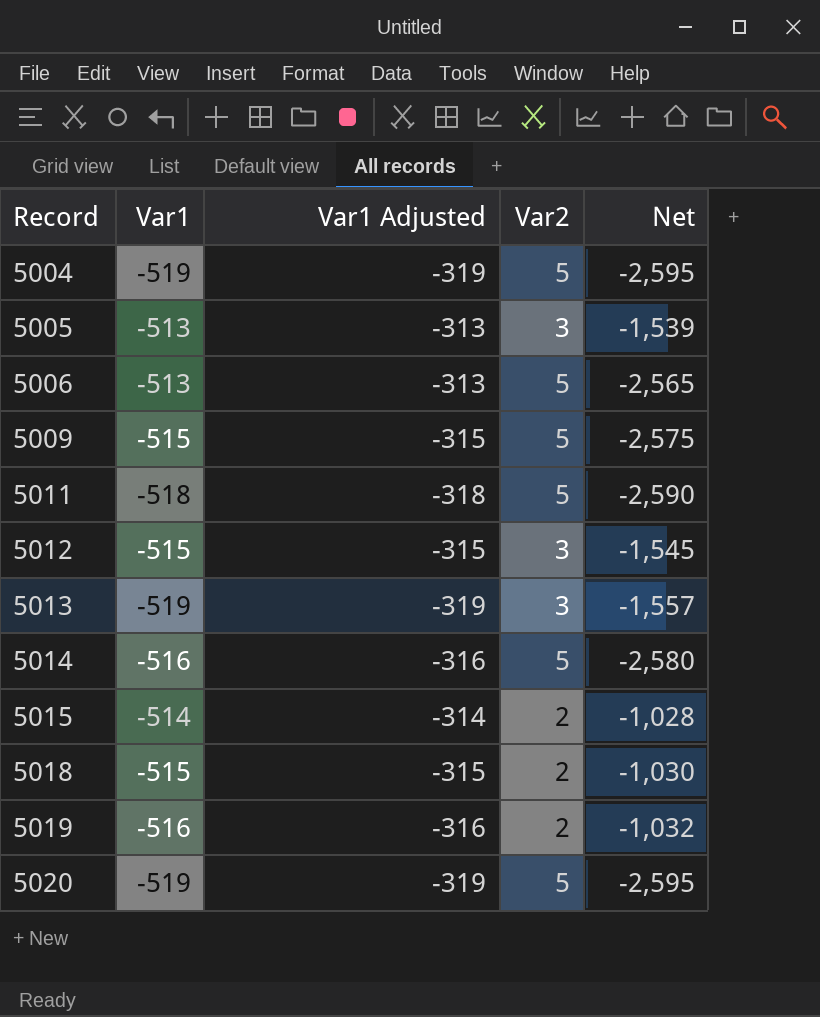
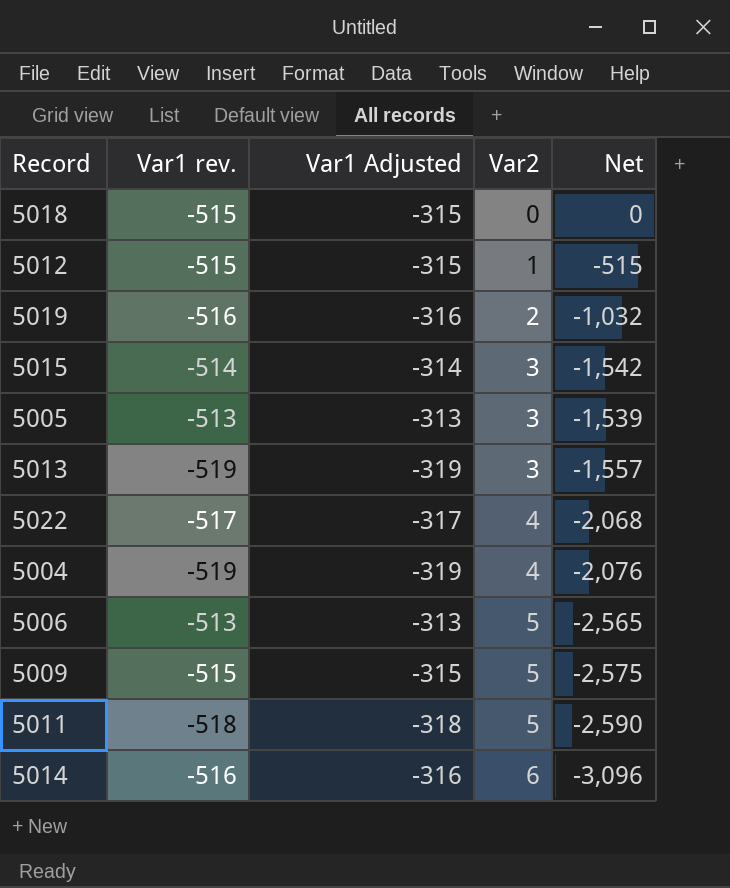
row order: Record ascending -> Var2 ascending
column name: Var1 -> Var1 rev.
row 5020: -519 | -319 | 5 | -2,595 -> none
5018 | Var2: 2 -> 0
5018 | Net: -1,030 -> 0
5012 | Var2: 3 -> 1
5012 | Net: -1,545 -> -515
5015 | Var2: 2 -> 3
5015 | Net: -1,028 -> -1,542
row 5022: none -> -517 | -317 | 4 | -2,068
5004 | Var2: 5 -> 4
5004 | Net: -2,595 -> -2,076
5014 | Var2: 5 -> 6
5014 | Net: -2,580 -> -3,096

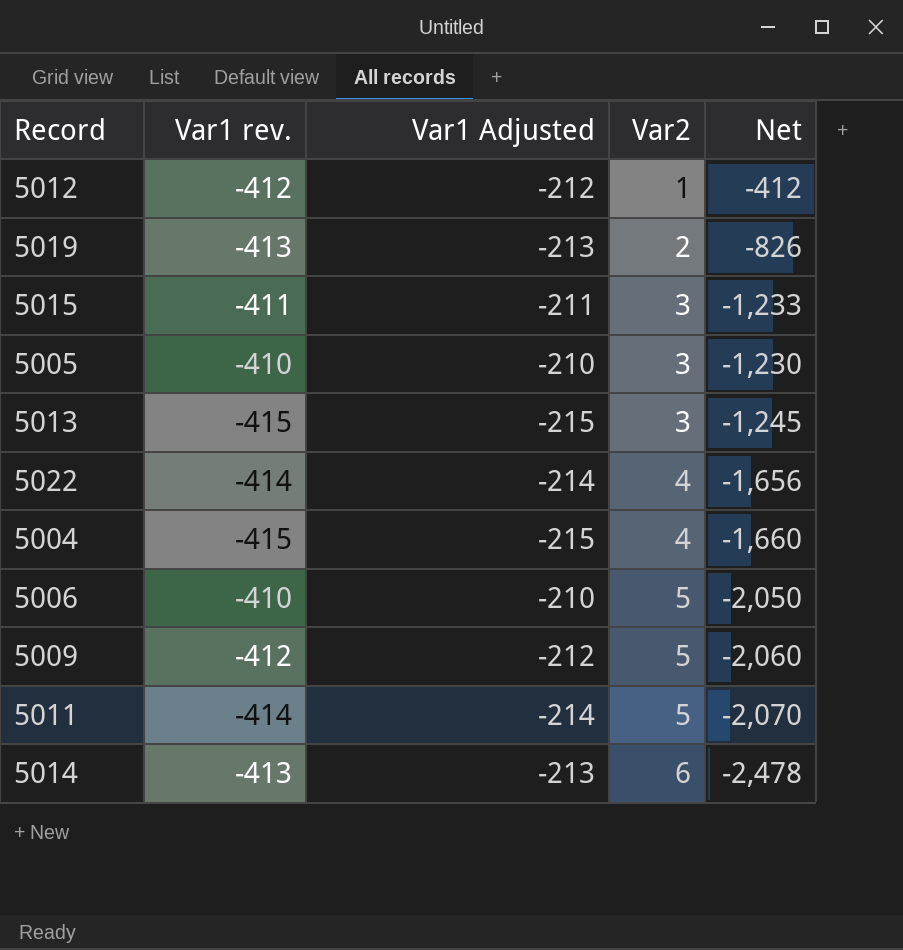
row 5018: -515 | -315 | 0 | 0 -> none
5012 | Var1 rev.: -515 -> -412
5012 | Var1 Adjusted: -315 -> -212
5012 | Net: -515 -> -412
5019 | Var1 rev.: -516 -> -413
5019 | Var1 Adjusted: -316 -> -213
5019 | Net: -1,032 -> -826
5015 | Var1 rev.: -514 -> -411
5015 | Var1 Adjusted: -314 -> -211
5015 | Net: -1,542 -> -1,233
5005 | Var1 rev.: -513 -> -410
5005 | Var1 Adjusted: -313 -> -210
5005 | Net: -1,539 -> -1,230
5013 | Var1 rev.: -519 -> -415
5013 | Var1 Adjusted: -319 -> -215
5013 | Net: -1,557 -> -1,245
5022 | Var1 rev.: -517 -> -414
5022 | Var1 Adjusted: -317 -> -214
5022 | Net: -2,068 -> -1,656
5004 | Var1 rev.: -519 -> -415
5004 | Var1 Adjusted: -319 -> -215
5004 | Net: -2,076 -> -1,660
5006 | Var1 rev.: -513 -> -410
5006 | Var1 Adjusted: -313 -> -210
5006 | Net: -2,565 -> -2,050
5009 | Var1 rev.: -515 -> -412
5009 | Var1 Adjusted: -315 -> -212
5009 | Net: -2,575 -> -2,060
5011 | Var1 rev.: -518 -> -414
5011 | Var1 Adjusted: -318 -> -214
5011 | Net: -2,590 -> -2,070
5014 | Var1 rev.: -516 -> -413
5014 | Var1 Adjusted: -316 -> -213
5014 | Net: -3,096 -> -2,478

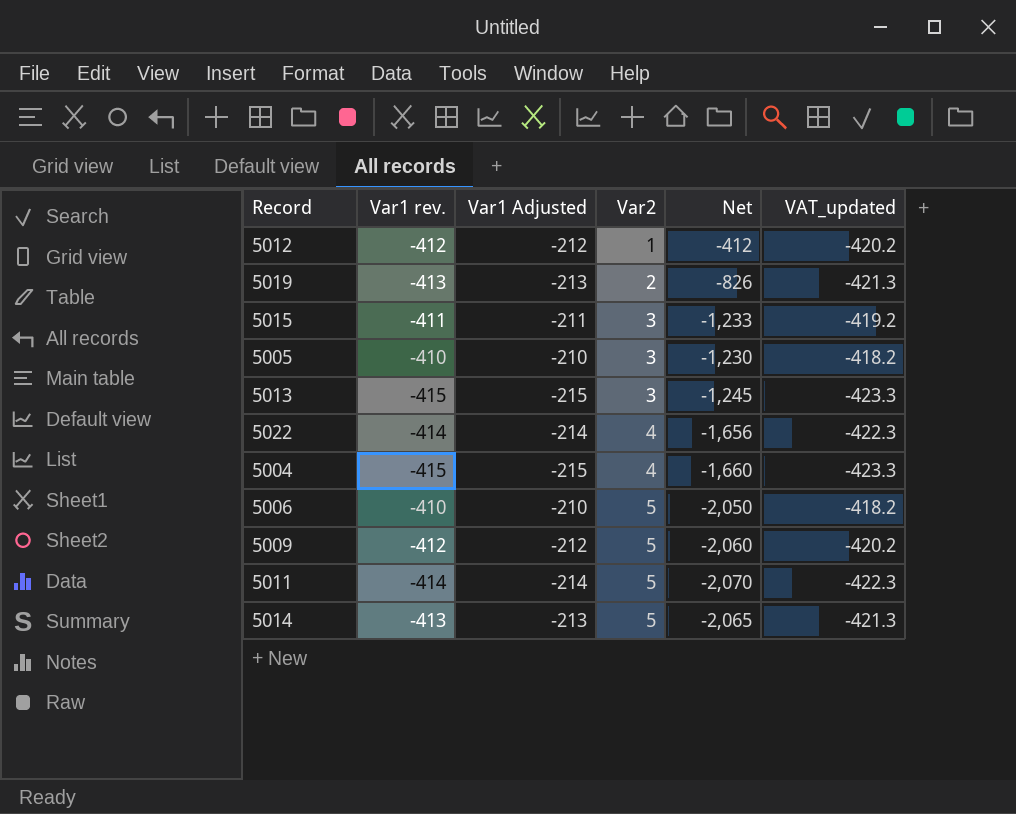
column VAT_updated | formula: none -> [Var1 rev.] * 1.02
5014 | Var2: 6 -> 5
5014 | Net: -2,478 -> -2,065

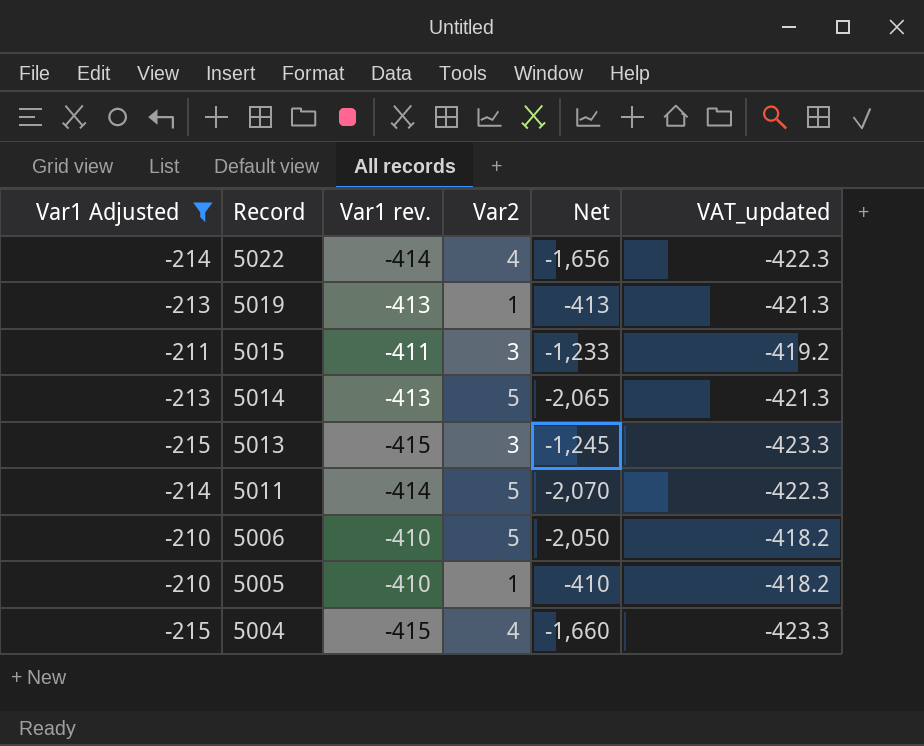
filter: none -> Var1 Adjusted != -212
row order: Var2 ascending -> Record descending
column Var1 Adjusted | position: 3 -> 1
5019 | Var2: 2 -> 1
5019 | Net: -826 -> -413
5005 | Var2: 3 -> 1
5005 | Net: -1,230 -> -410

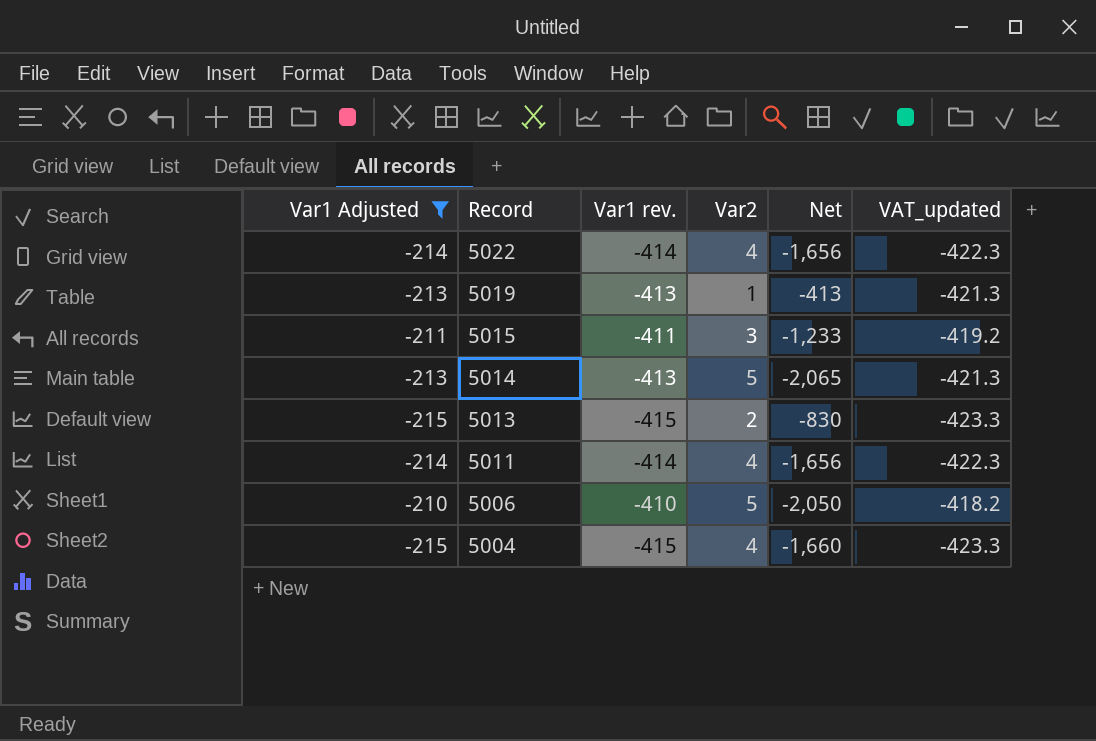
row 5005: -210 | -410 | 1 | -410 | -418.2 -> none
5013 | Var2: 3 -> 2
5013 | Net: -1,245 -> -830
5011 | Var2: 5 -> 4
5011 | Net: -2,070 -> -1,656

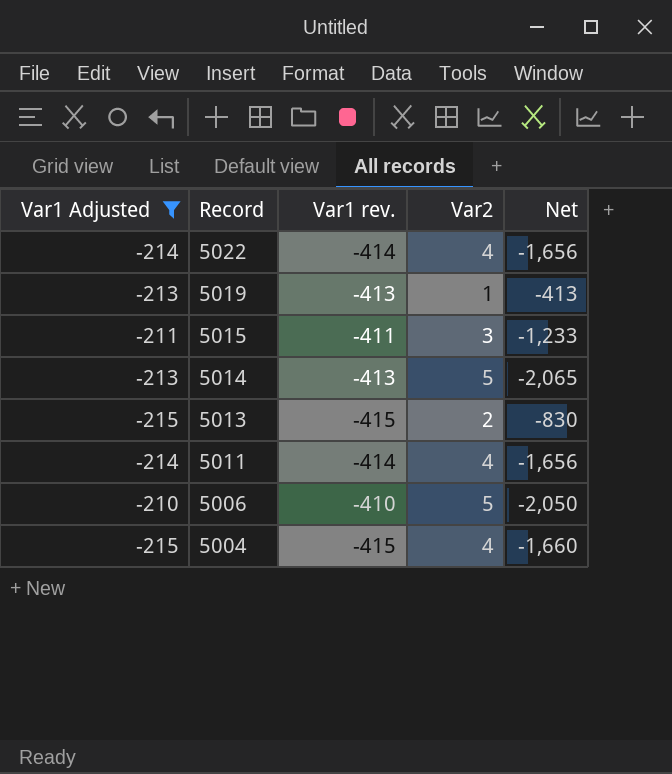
column VAT_updated | formula: [Var1 rev.] * 1.02 -> none

